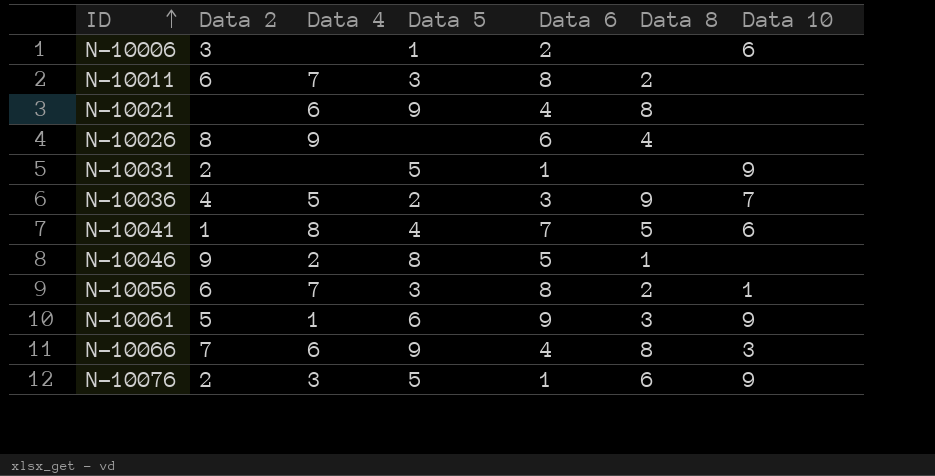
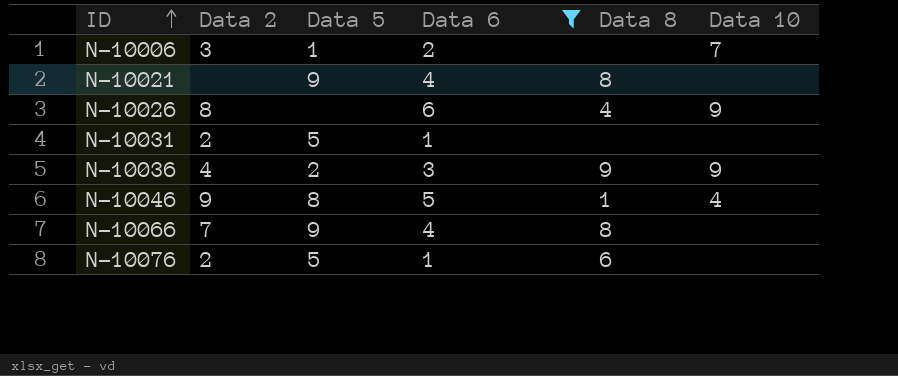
filter: none -> Data 6 <= 6
column Data 4 | position: 3 -> none
N-10006 | Data 10: 6 -> 7
N-10026 | Data 10: none -> 9
N-10031 | Data 10: 9 -> none
N-10036 | Data 10: 7 -> 9
N-10046 | Data 10: none -> 4
N-10066 | Data 10: 3 -> none
N-10076 | Data 10: 9 -> none

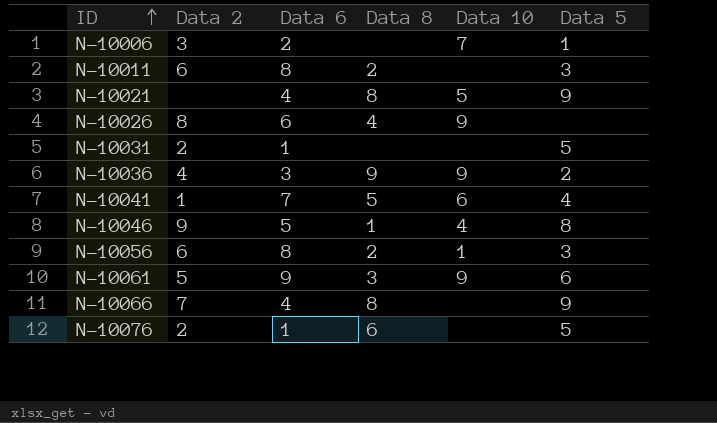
filter: Data 6 <= 6 -> none
column Data 5 | position: 3 -> 6
N-10021 | Data 10: none -> 5

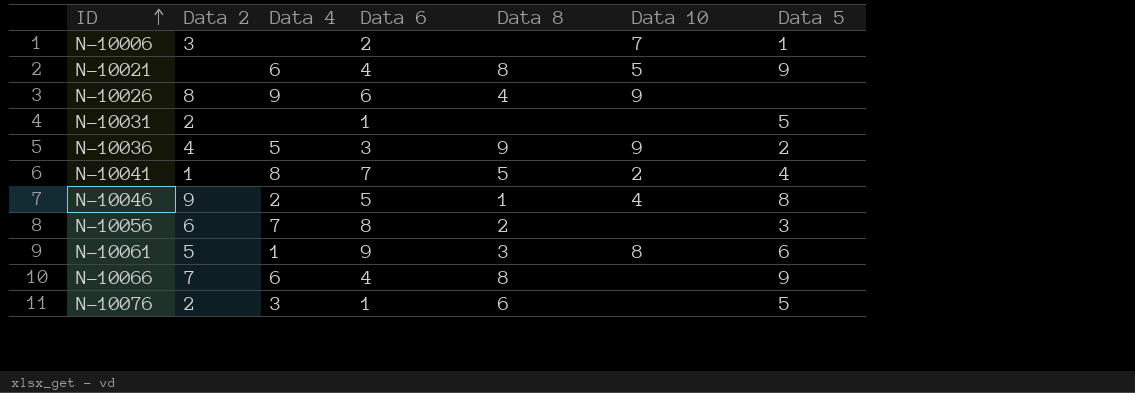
column Data 4 | position: none -> 3
row N-10011: 6 | 8 | 2 | none | 3 -> none
N-10041 | Data 10: 6 -> 2
N-10056 | Data 10: 1 -> none
N-10061 | Data 10: 9 -> 8

